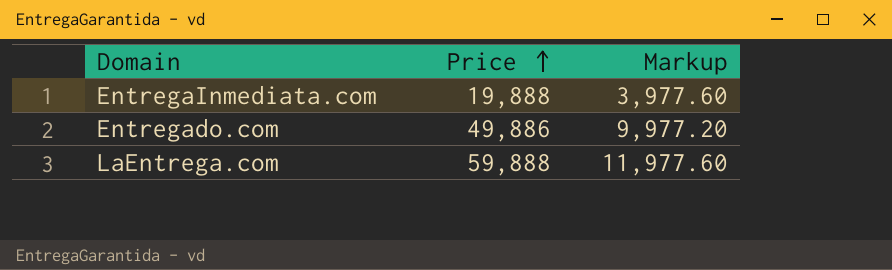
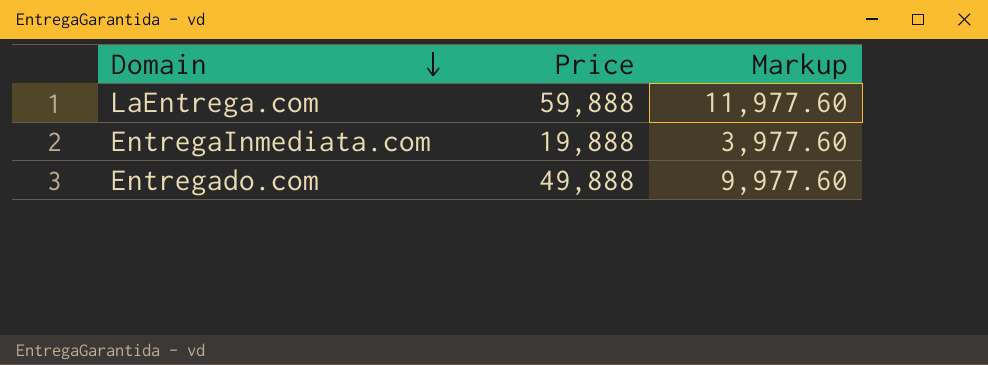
row order: Price ascending -> Domain descending
Entregado.com | Price: 49,886 -> 49,888
Entregado.com | Markup: 9,977.20 -> 9,977.60

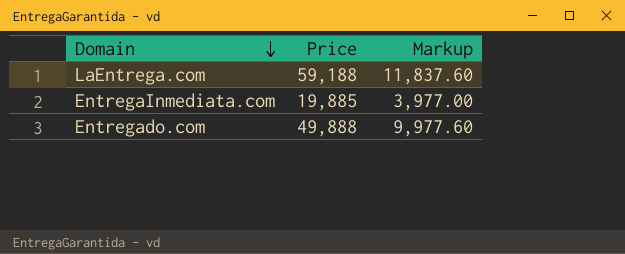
LaEntrega.com | Price: 59,888 -> 59,188
LaEntrega.com | Markup: 11,977.60 -> 11,837.60
EntregaInmediata.com | Price: 19,888 -> 19,885
EntregaInmediata.com | Markup: 3,977.60 -> 3,977.00

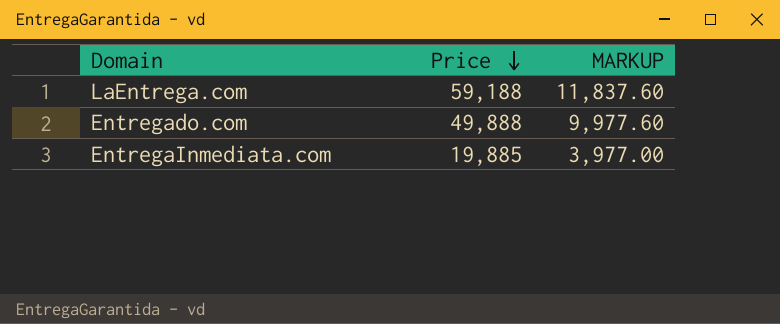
row order: Domain descending -> Price descending
column name: Markup -> MARKUP

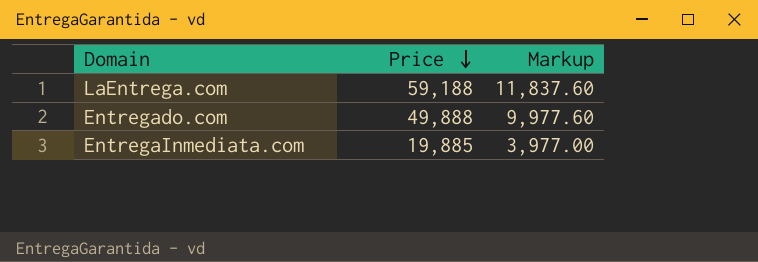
column name: MARKUP -> Markup

